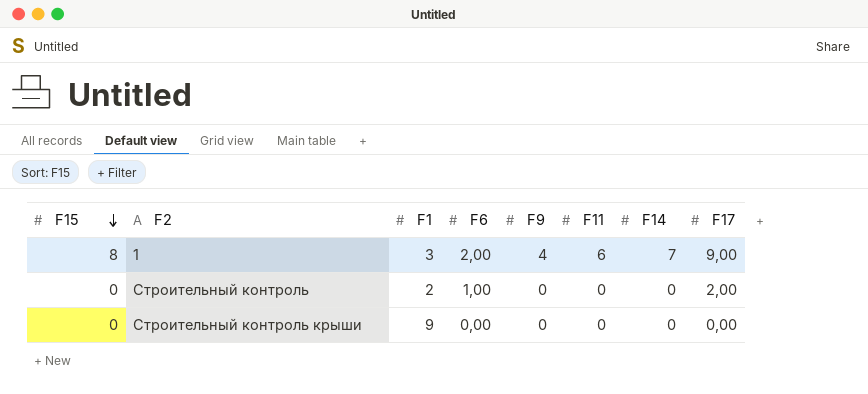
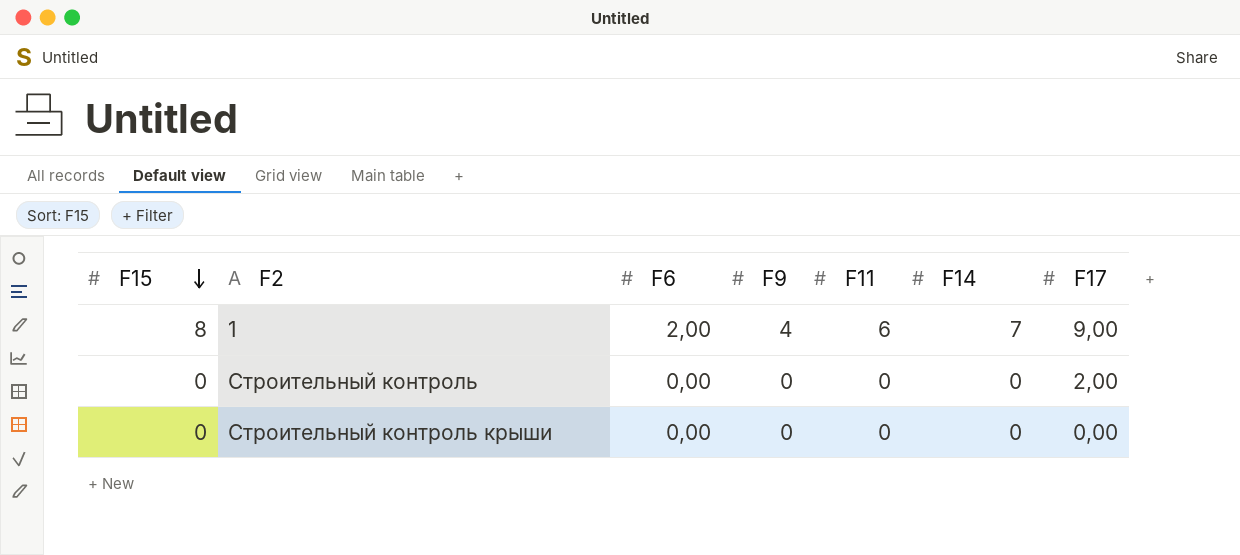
column F1 | position: 3 -> none
Строительный контроль | F6: 1,00 -> 0,00

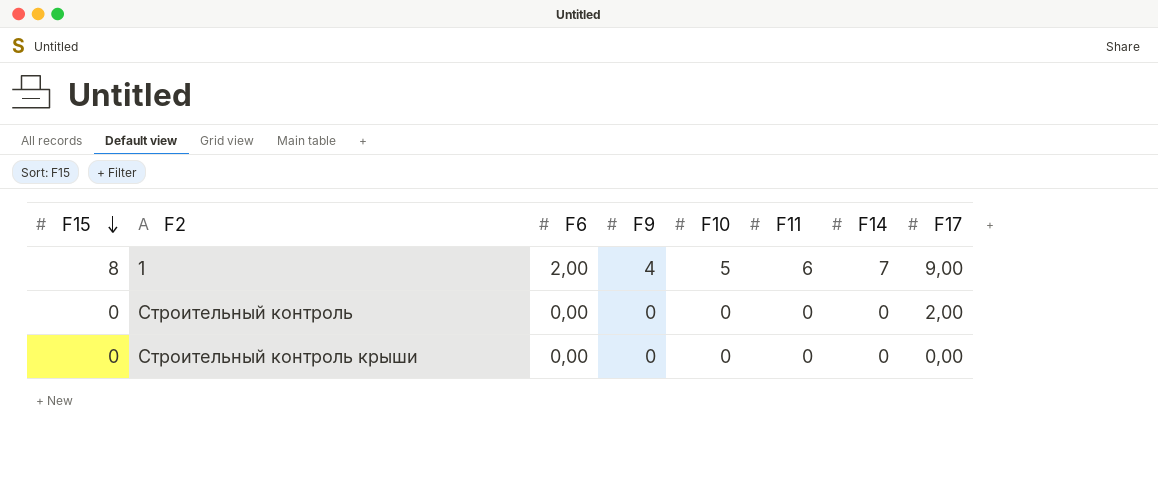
column F10 | position: none -> 5

